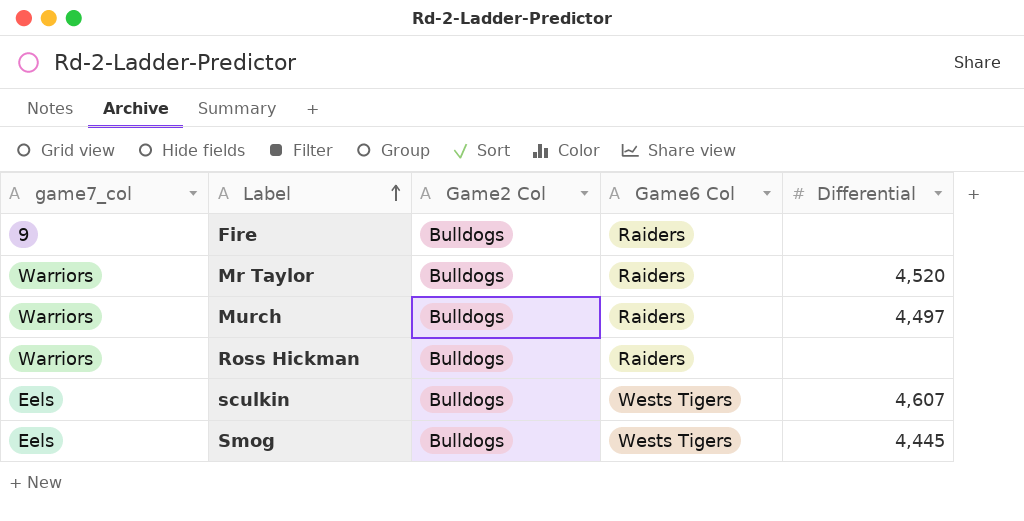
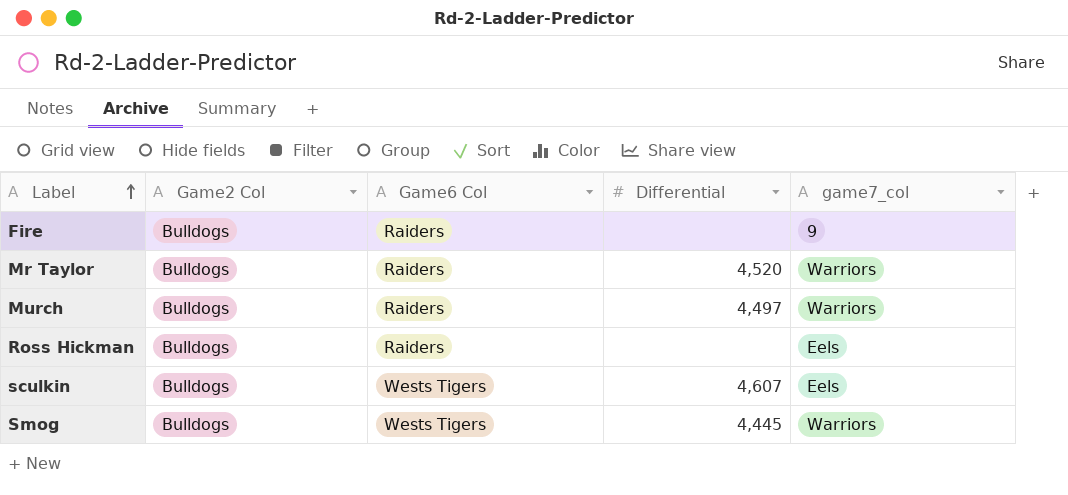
column game7_col | position: 1 -> 5
Ross Hickman | game7_col: Warriors -> Eels
Smog | game7_col: Eels -> Warriors

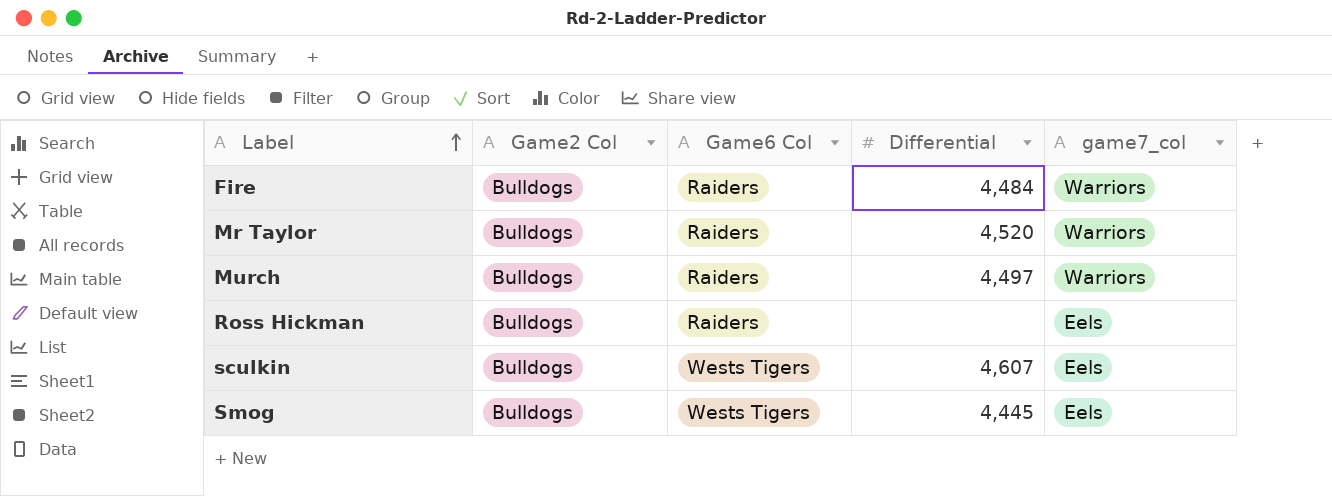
Fire | Differential: none -> 4,484
Fire | game7_col: 9 -> Warriors
Smog | game7_col: Warriors -> Eels

